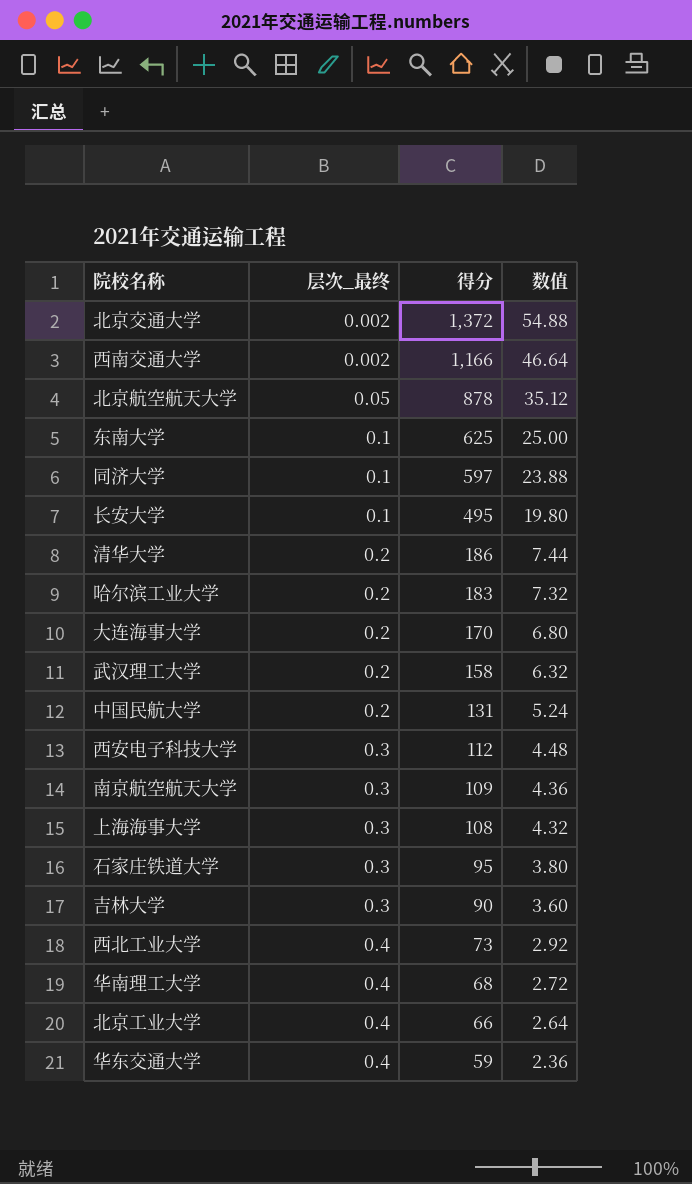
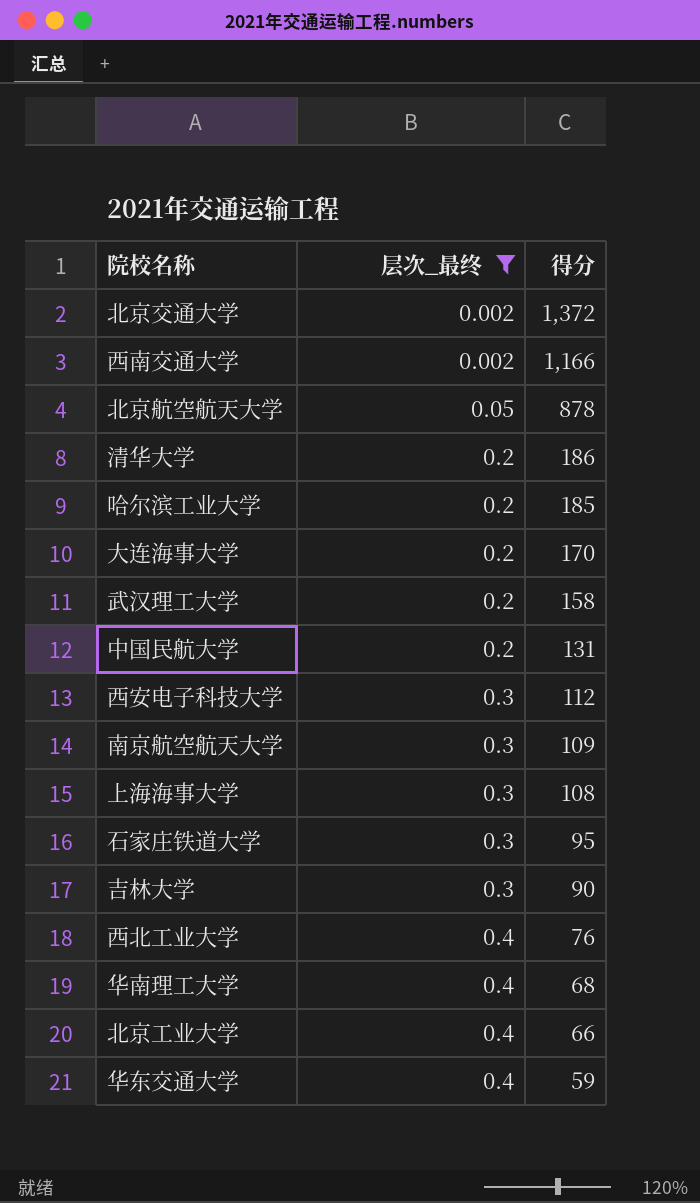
filter: none -> 层次_最终 != 0.1
column 数值 | formula: [得分] * 0.04 -> none
哈尔滨工业大学 | 得分: 183 -> 185
西北工业大学 | 得分: 73 -> 76

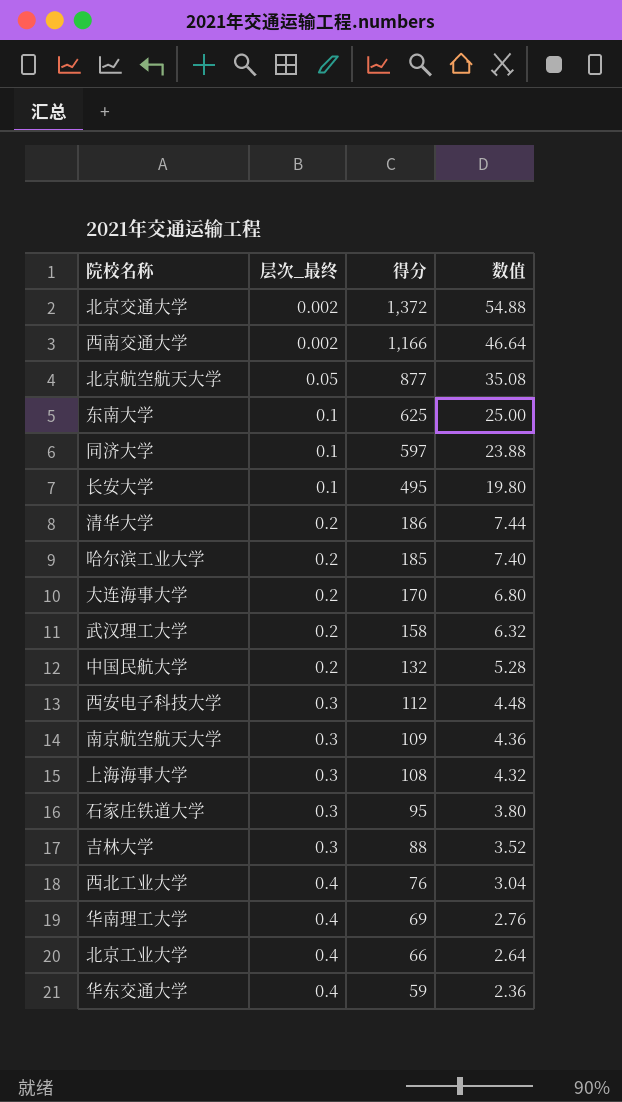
filter: 层次_最终 != 0.1 -> none
column 数值 | formula: none -> [得分] * 0.04
北京航空航天大学 | 得分: 878 -> 877
中国民航大学 | 得分: 131 -> 132
吉林大学 | 得分: 90 -> 88
华南理工大学 | 得分: 68 -> 69

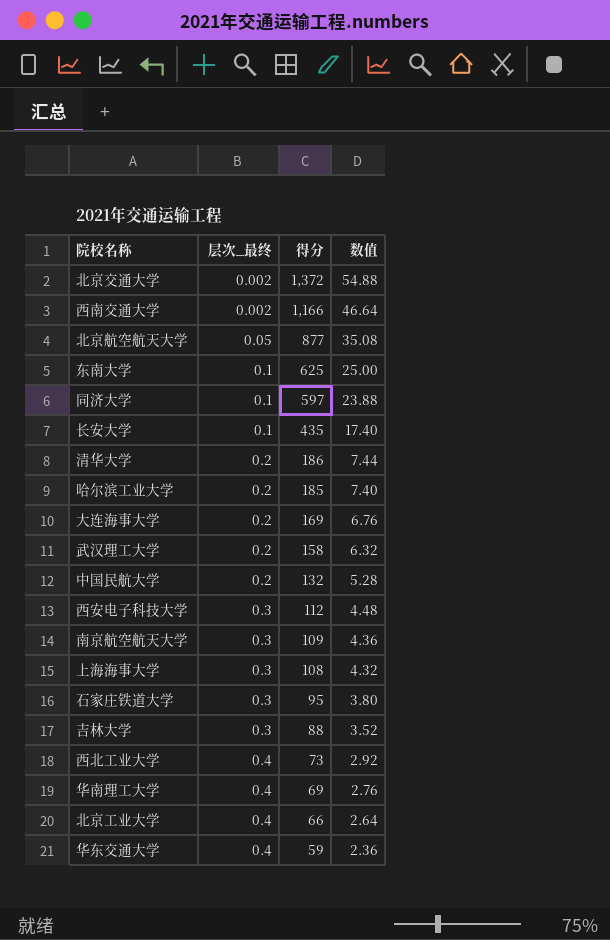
长安大学 | 得分: 495 -> 435
长安大学 | 数值: 19.80 -> 17.40
大连海事大学 | 得分: 170 -> 169
大连海事大学 | 数值: 6.80 -> 6.76
西北工业大学 | 得分: 76 -> 73
西北工业大学 | 数值: 3.04 -> 2.92

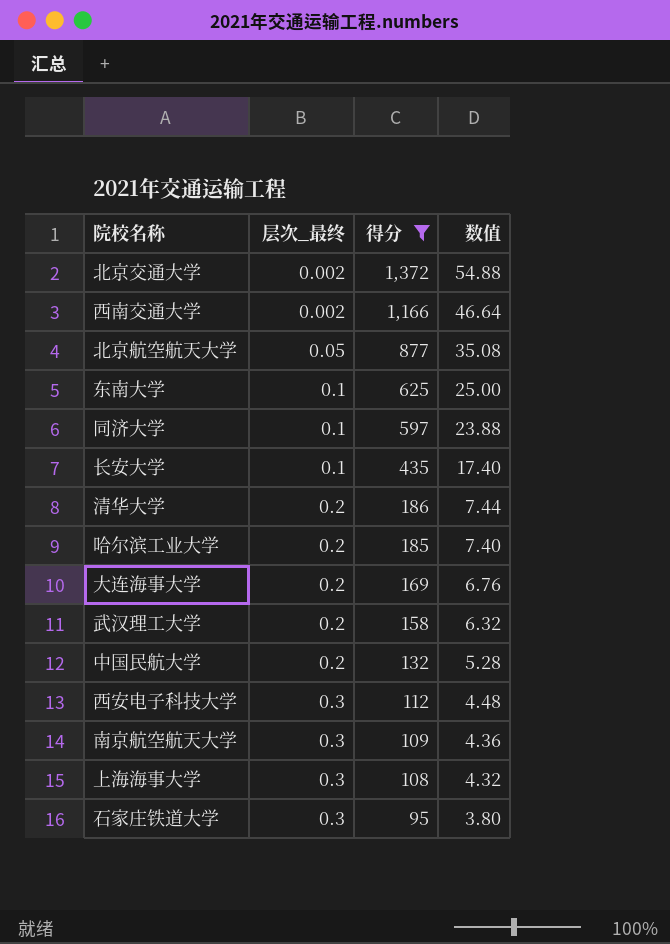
filter: none -> 得分 >= 95

